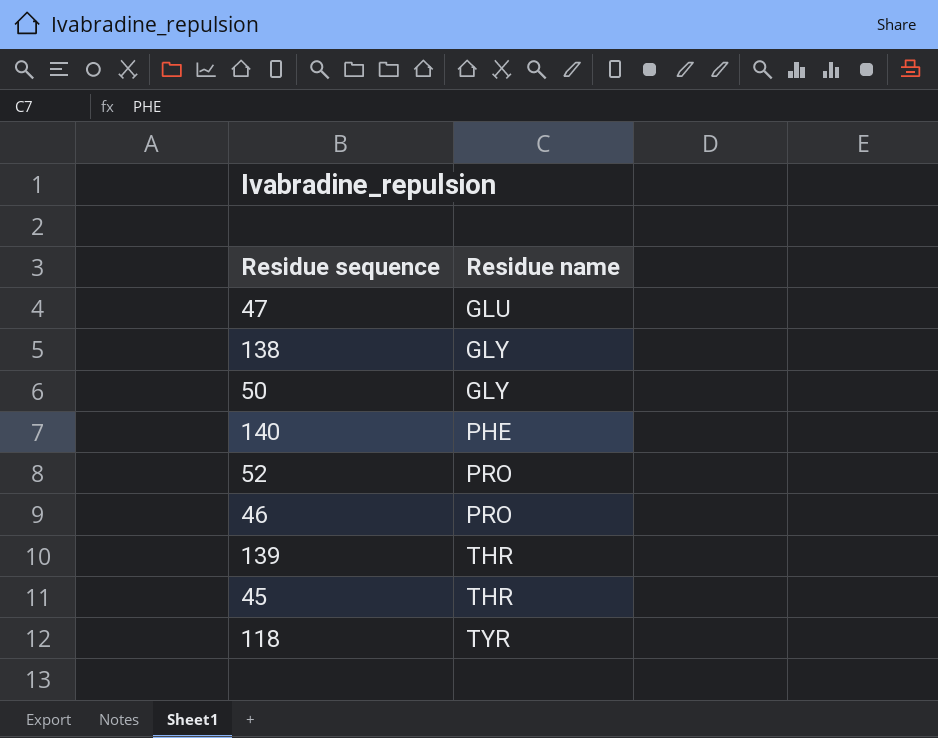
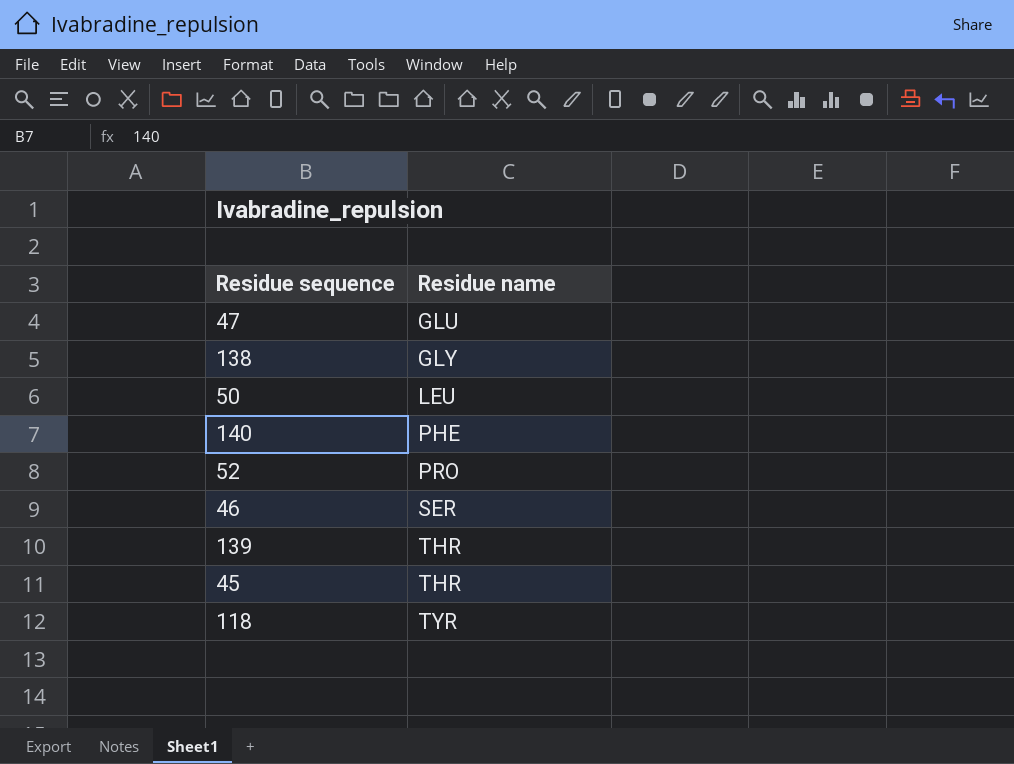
50 | Residue name: GLY -> LEU
46 | Residue name: PRO -> SER

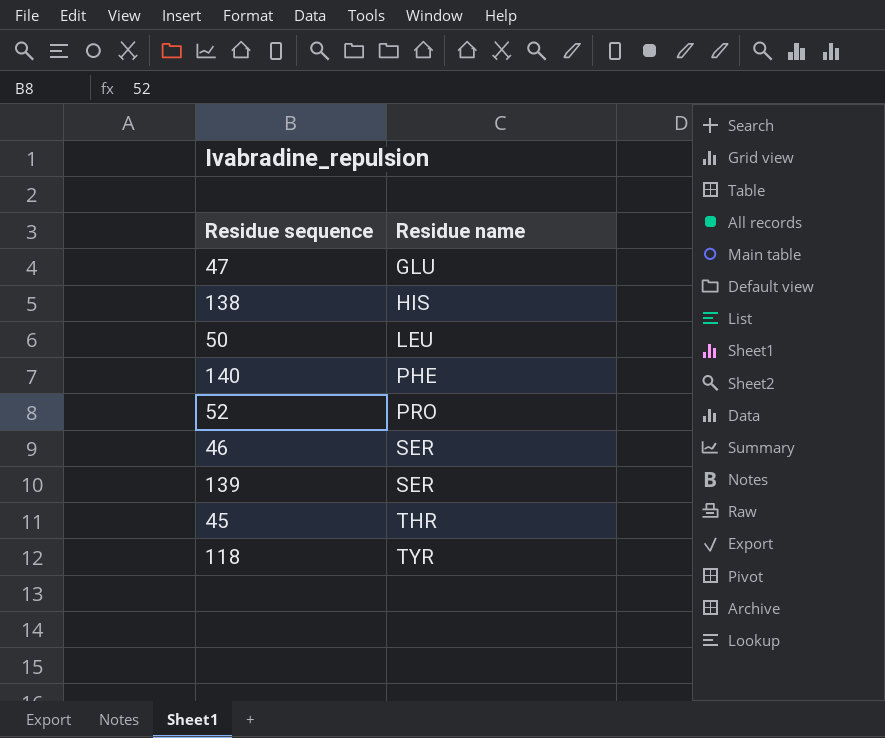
138 | Residue name: GLY -> HIS
139 | Residue name: THR -> SER

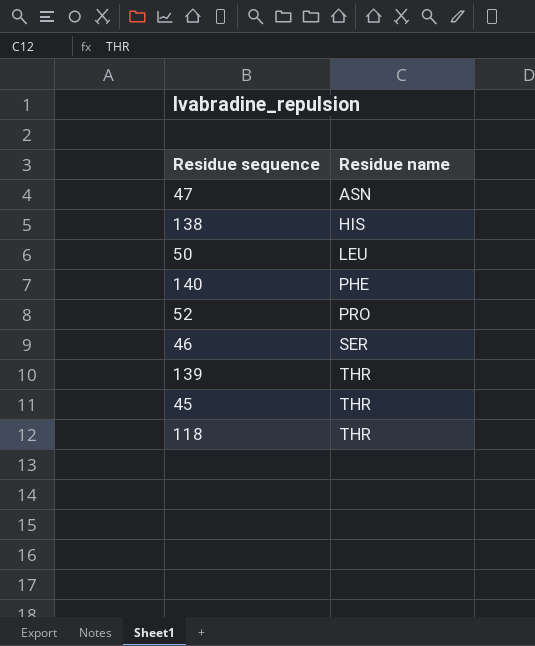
47 | Residue name: GLU -> ASN
139 | Residue name: SER -> THR
118 | Residue name: TYR -> THR

